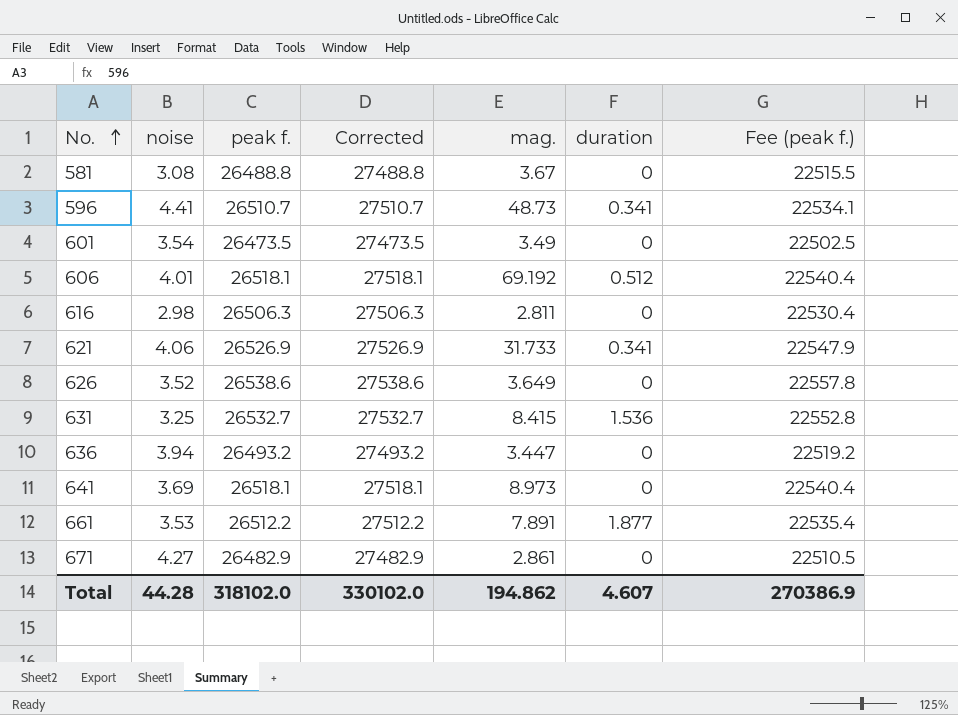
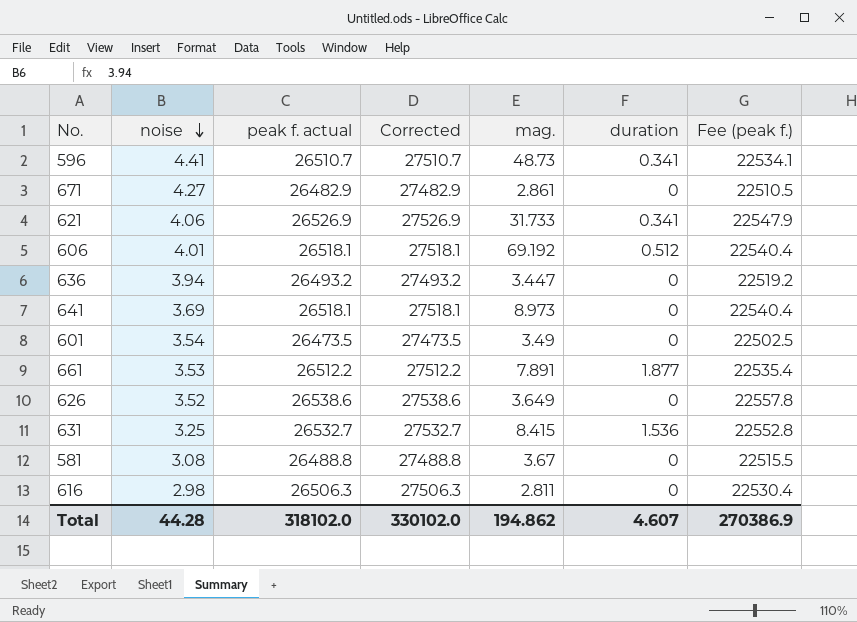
row order: No. ascending -> noise descending
column name: peak f. -> peak f. actual

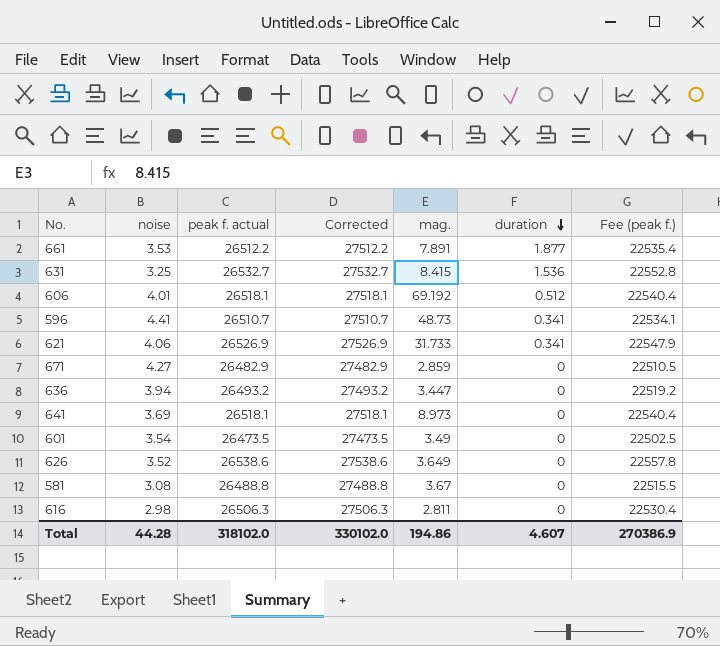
row order: noise descending -> duration descending
671 | mag.: 2.861 -> 2.859
Total | mag.: 194.862 -> 194.86

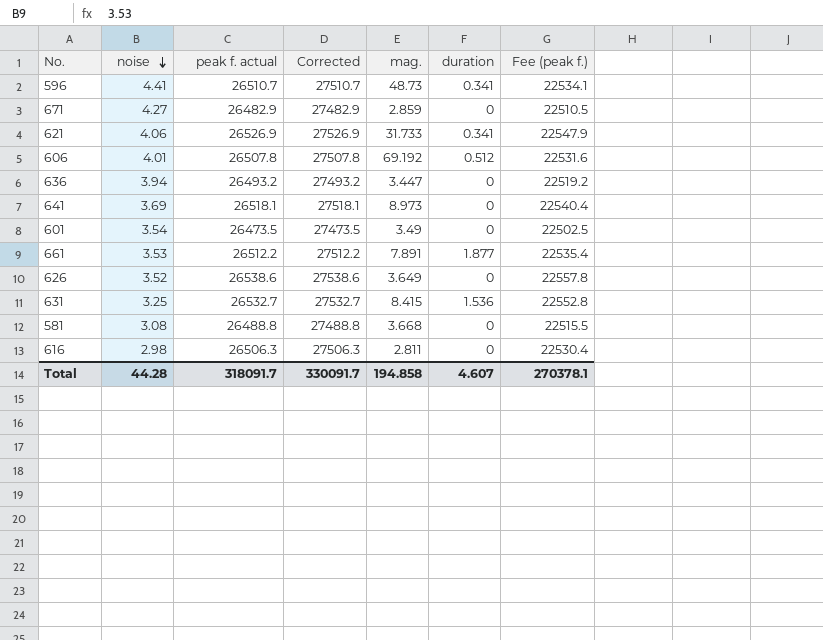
row order: duration descending -> noise descending
606 | peak f. actual: 26518.1 -> 26507.8
606 | Corrected: 27518.1 -> 27507.8
606 | Fee (peak f.): 22540.4 -> 22531.6
581 | mag.: 3.67 -> 3.668
Total | peak f. actual: 318102.0 -> 318091.7
Total | Corrected: 330102.0 -> 330091.7
Total | mag.: 194.86 -> 194.858
Total | Fee (peak f.): 270386.9 -> 270378.1

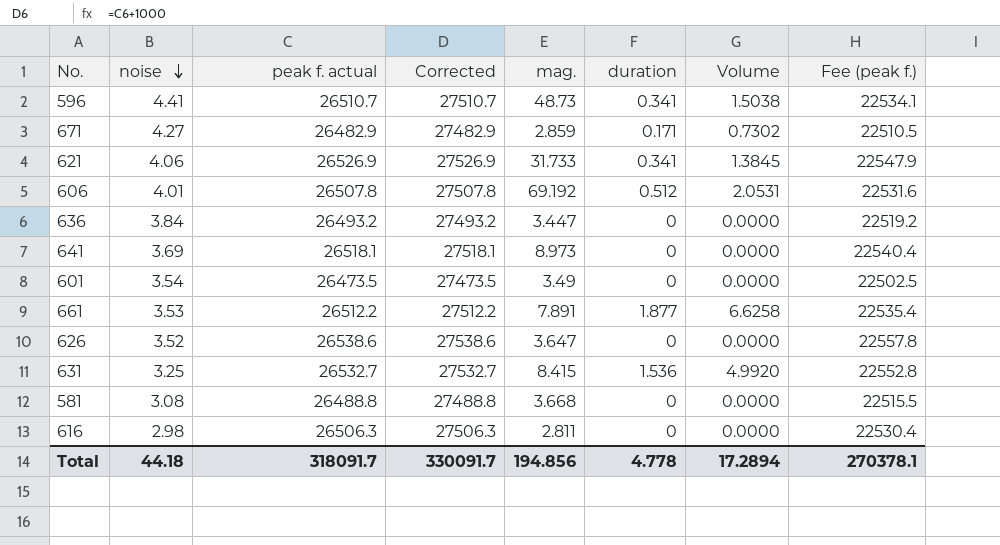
column Volume | formula: none -> [noise] * [duration]
671 | duration: 0 -> 0.171
636 | noise: 3.94 -> 3.84
626 | mag.: 3.649 -> 3.647
Total | noise: 44.28 -> 44.18
Total | mag.: 194.858 -> 194.856
Total | duration: 4.607 -> 4.778

